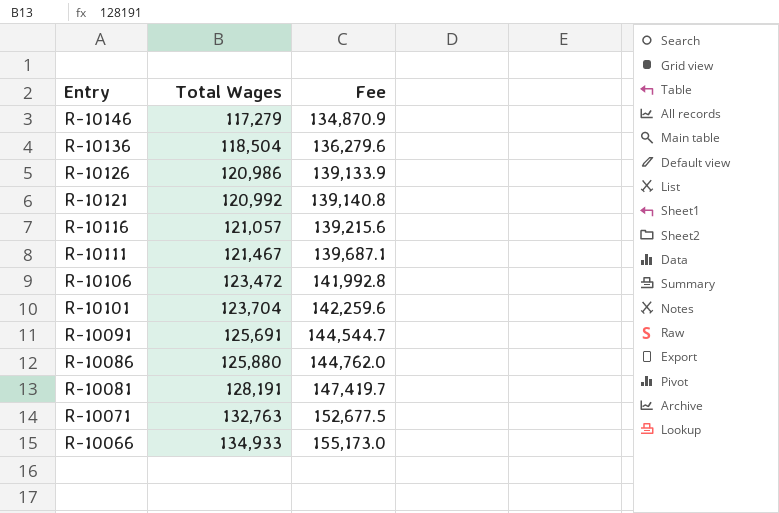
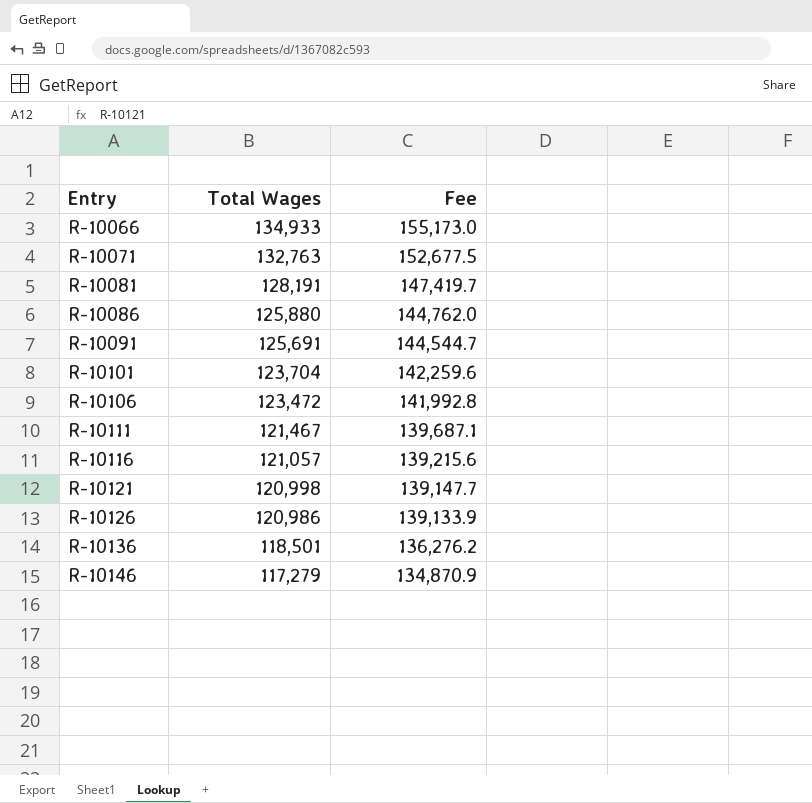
row order: Entry descending -> Entry ascending
R-10121 | Total Wages: 120,992 -> 120,998
R-10121 | Fee: 139,140.8 -> 139,147.7
R-10136 | Total Wages: 118,504 -> 118,501
R-10136 | Fee: 136,279.6 -> 136,276.2

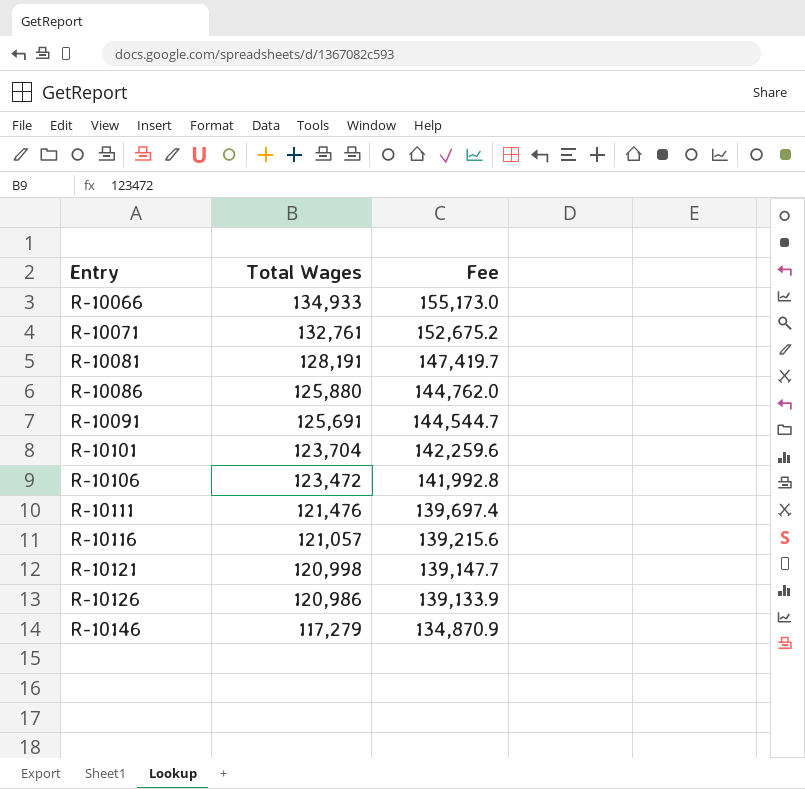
row R-10136: 118,501 | 136,276.2 -> none
R-10071 | Total Wages: 132,763 -> 132,761
R-10071 | Fee: 152,677.5 -> 152,675.2
R-10111 | Total Wages: 121,467 -> 121,476
R-10111 | Fee: 139,687.1 -> 139,697.4

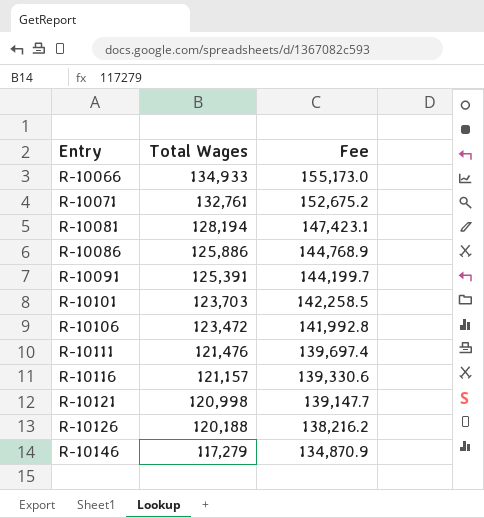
R-10081 | Total Wages: 128,191 -> 128,194
R-10081 | Fee: 147,419.7 -> 147,423.1
R-10086 | Total Wages: 125,880 -> 125,886
R-10086 | Fee: 144,762.0 -> 144,768.9
R-10091 | Total Wages: 125,691 -> 125,391
R-10091 | Fee: 144,544.7 -> 144,199.7
R-10101 | Total Wages: 123,704 -> 123,703
R-10101 | Fee: 142,259.6 -> 142,258.5
R-10116 | Total Wages: 121,057 -> 121,157
R-10116 | Fee: 139,215.6 -> 139,330.6
R-10126 | Total Wages: 120,986 -> 120,188
R-10126 | Fee: 139,133.9 -> 138,216.2

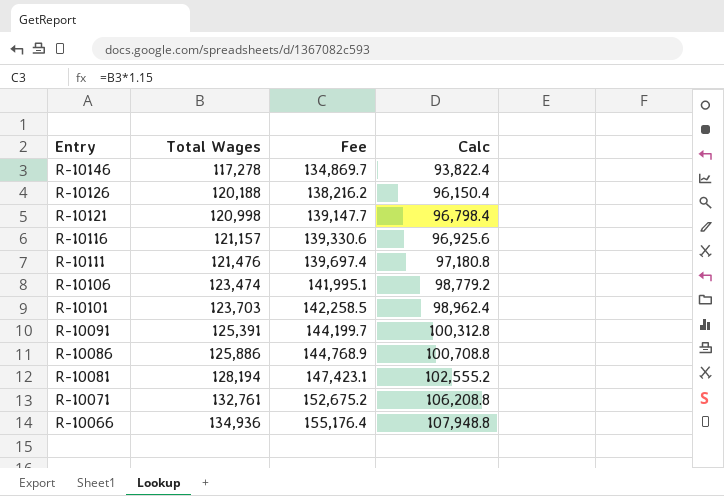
row order: Entry ascending -> Entry descending
column Calc | formula: none -> [Total Wages] * 0.8
R-10146 | Total Wages: 117,279 -> 117,278
R-10146 | Fee: 134,870.9 -> 134,869.7
R-10106 | Total Wages: 123,472 -> 123,474
R-10106 | Fee: 141,992.8 -> 141,995.1
R-10066 | Total Wages: 134,933 -> 134,936
R-10066 | Fee: 155,173.0 -> 155,176.4

